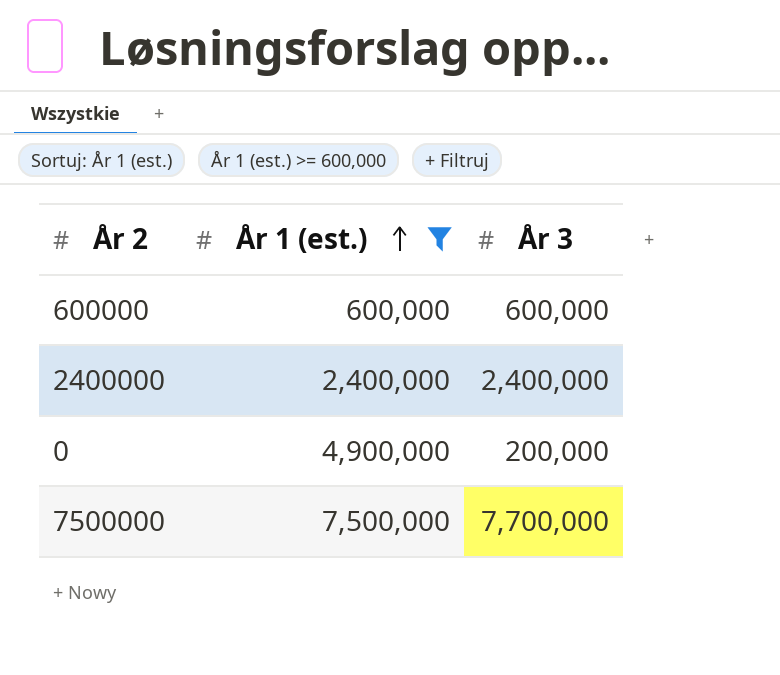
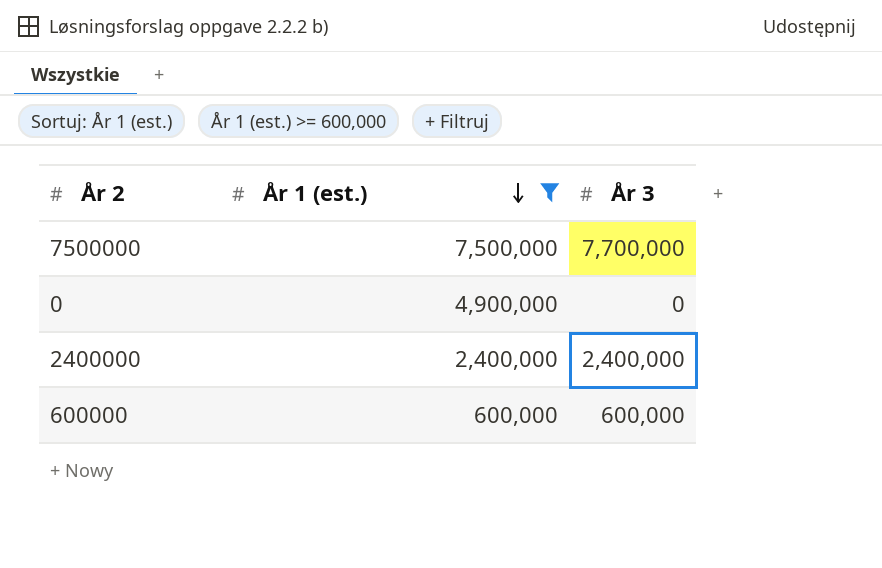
row order: År 1 (est.) ascending -> År 1 (est.) descending
0 | År 3: 200,000 -> 0

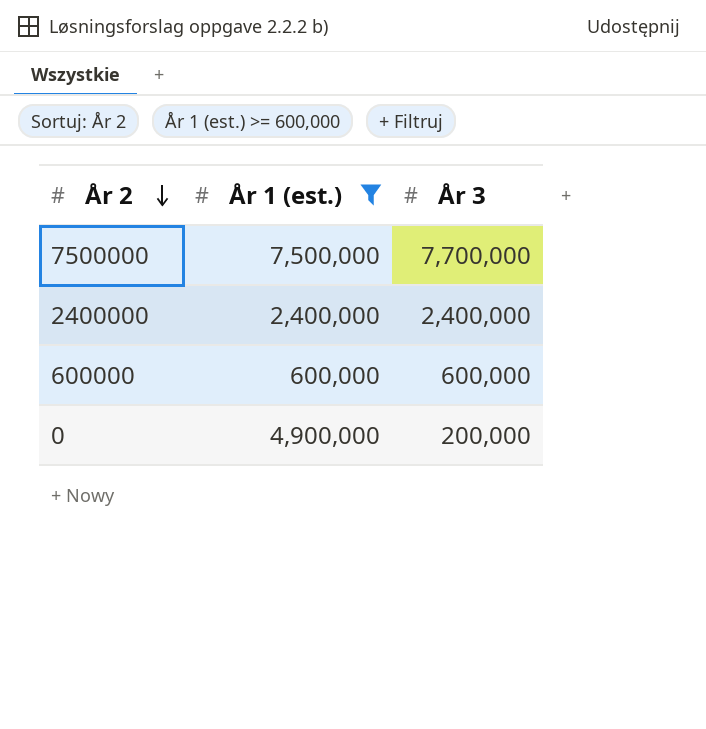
row order: År 1 (est.) descending -> År 2 descending
0 | År 3: 0 -> 200,000

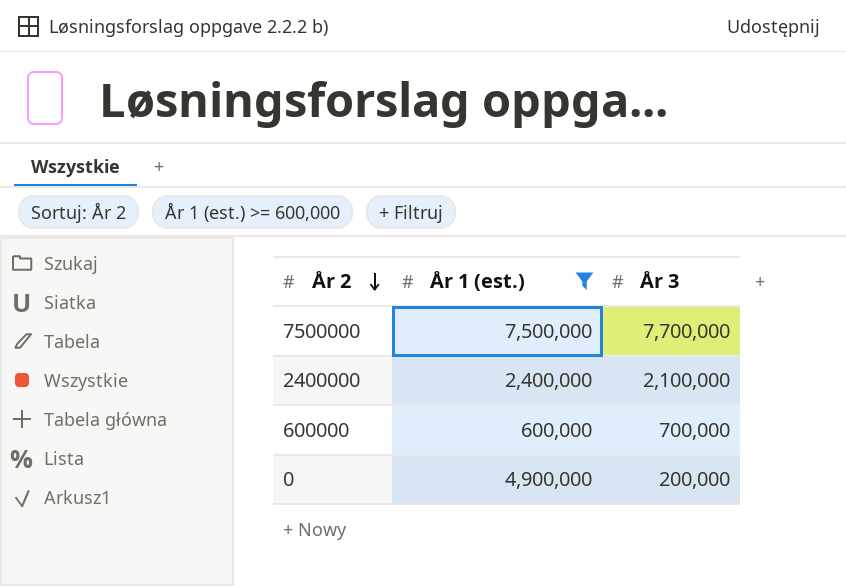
2400000 | År 3: 2,400,000 -> 2,100,000
600000 | År 3: 600,000 -> 700,000

